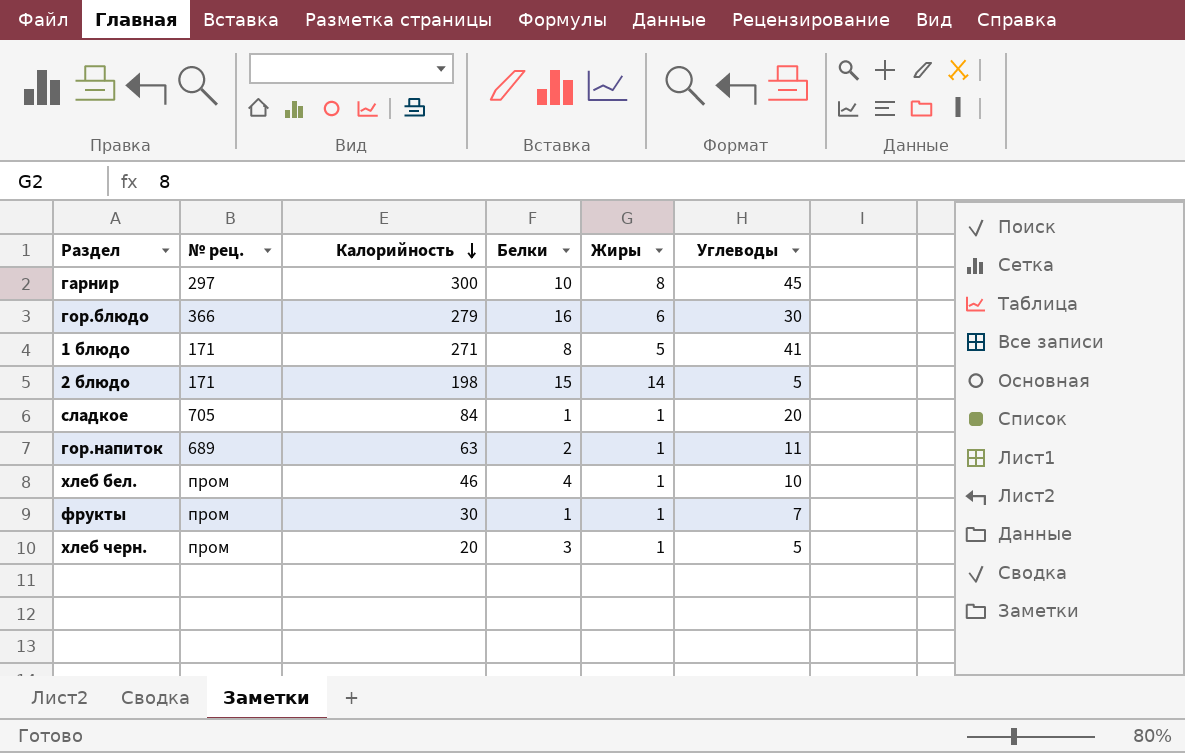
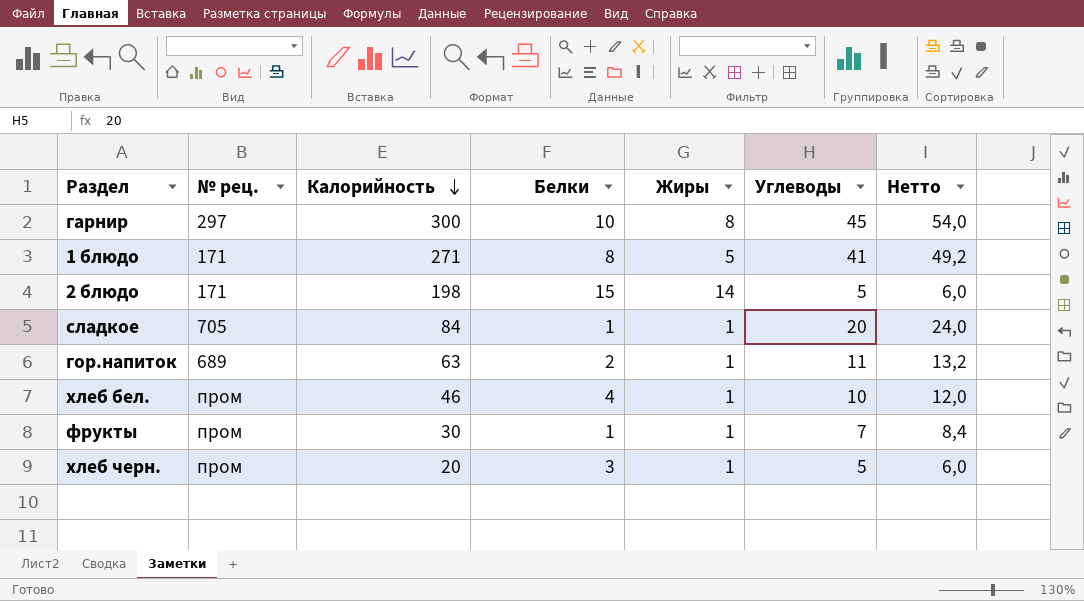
column Нетто | formula: none -> [Углеводы] * 1,2
row гор.блюдо: 366 | 279 | 16 | 6 | 30 -> none

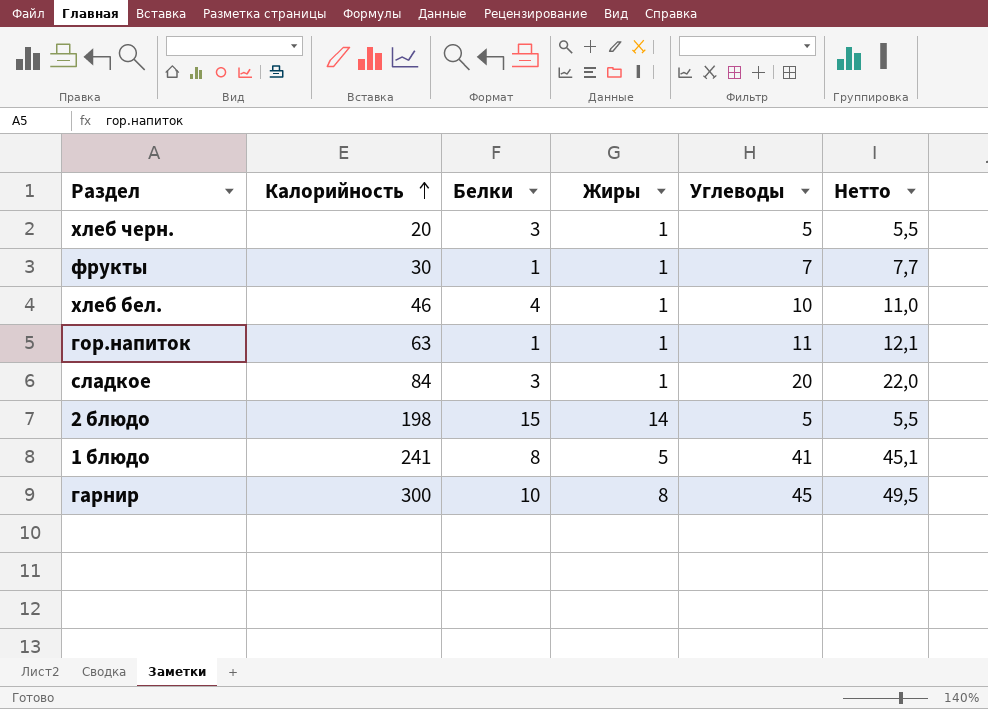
row order: Калорийность descending -> Калорийность ascending
column № рец. | position: 2 -> none
column Нетто | formula: [Углеводы] * 1,2 -> [Углеводы] * 1,1
гор.напиток | Белки: 2 -> 1
сладкое | Белки: 1 -> 3
1 блюдо | Калорийность: 271 -> 241

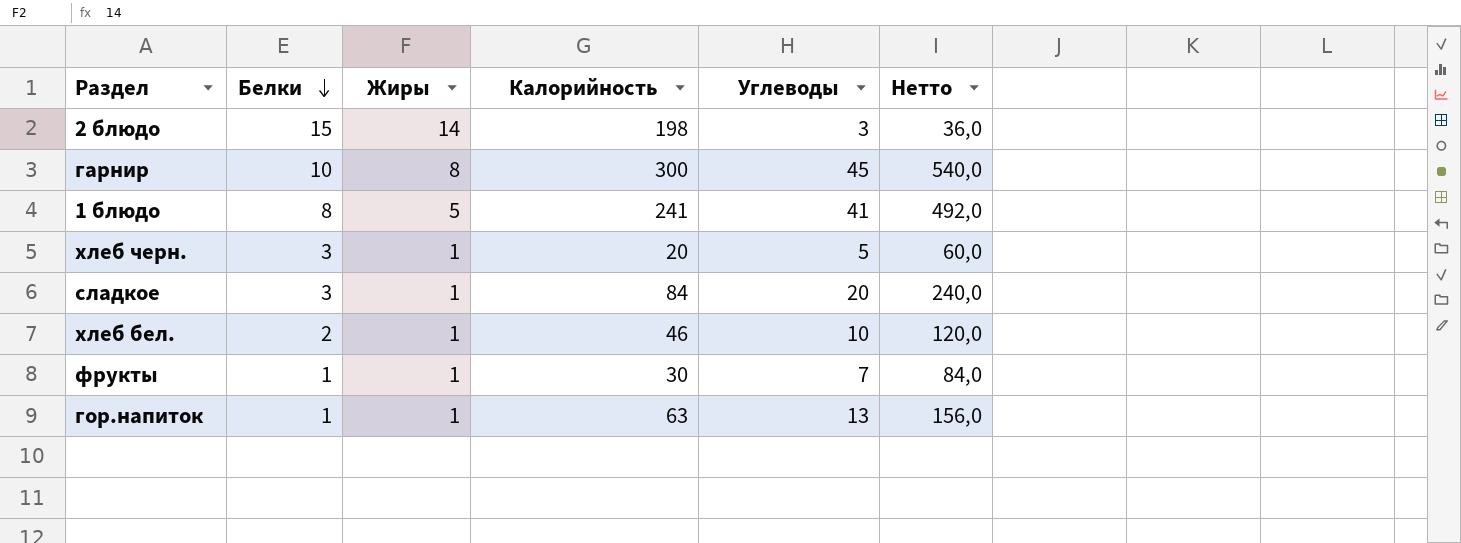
row order: Калорийность ascending -> Белки descending
column Калорийность | position: 2 -> 4
column Нетто | formula: [Углеводы] * 1,1 -> [Углеводы] * 12
2 блюдо | Углеводы: 5 -> 3
хлеб бел. | Белки: 4 -> 2
гор.напиток | Углеводы: 11 -> 13

